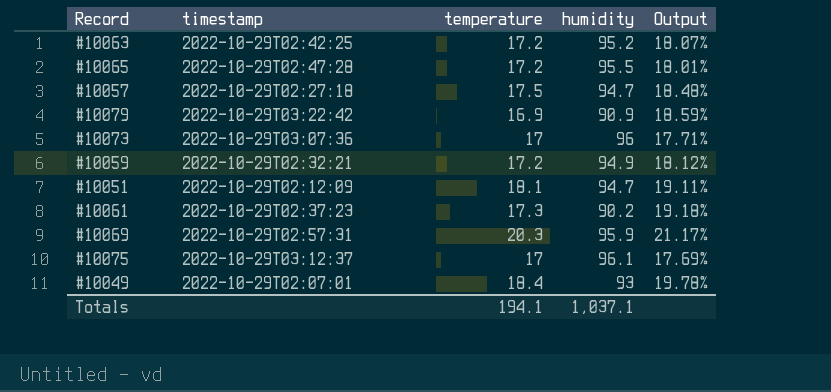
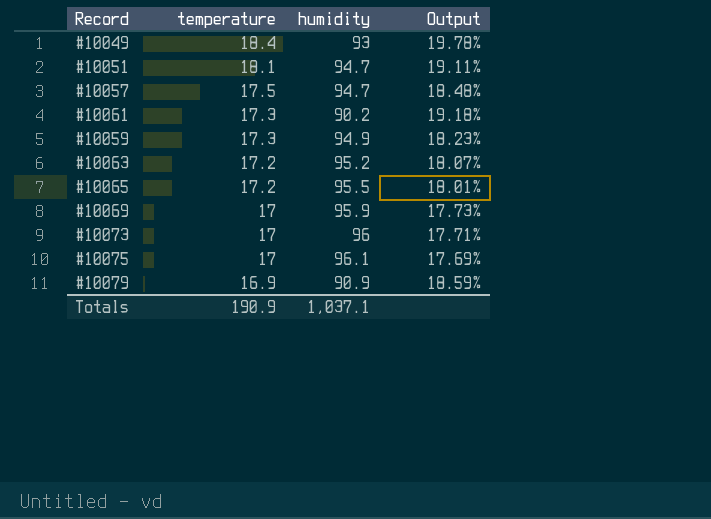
row order: none -> temperature descending
column timestamp | position: 2 -> none
#10059 | temperature: 17.2 -> 17.3
#10059 | Output: 18.12% -> 18.23%
#10069 | temperature: 20.3 -> 17
#10069 | Output: 21.17% -> 17.73%
Totals | temperature: 194.1 -> 190.9

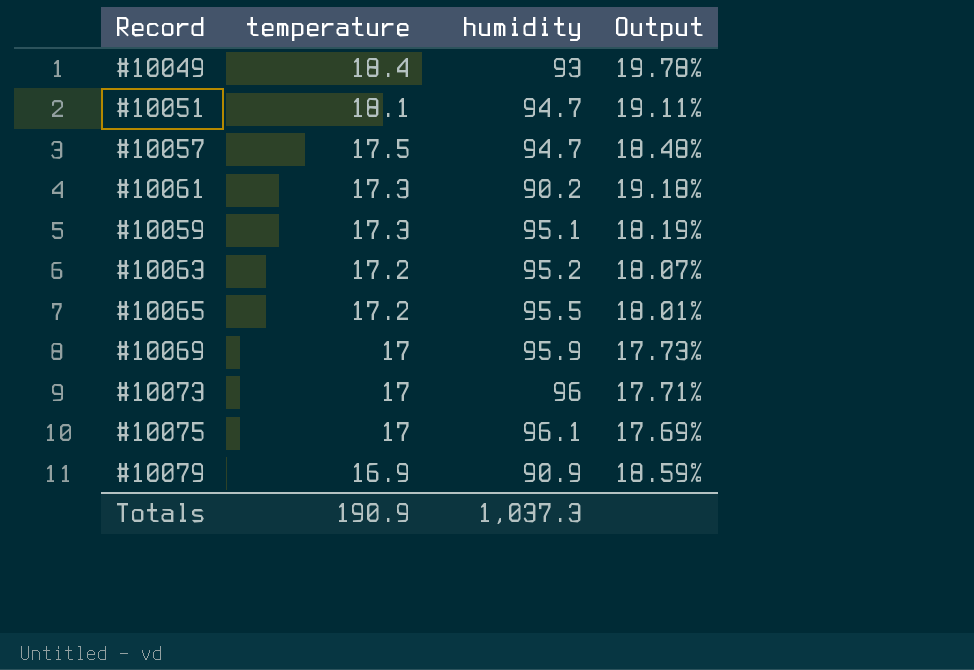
#10059 | humidity: 94.9 -> 95.1
#10059 | Output: 18.23% -> 18.19%
Totals | humidity: 1,037.1 -> 1,037.3

